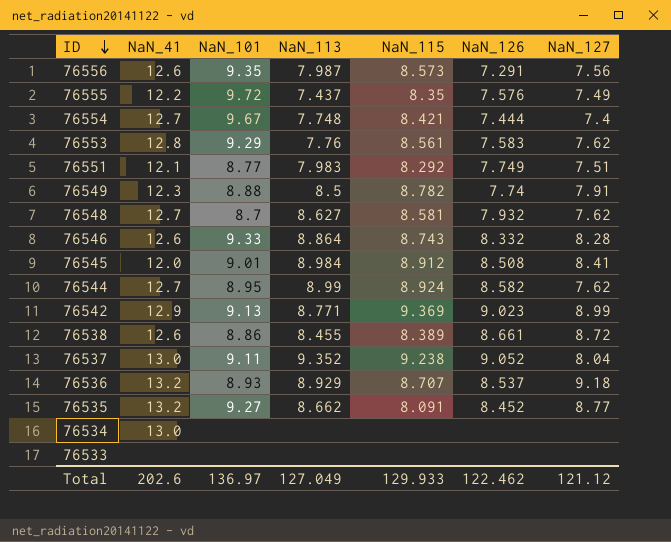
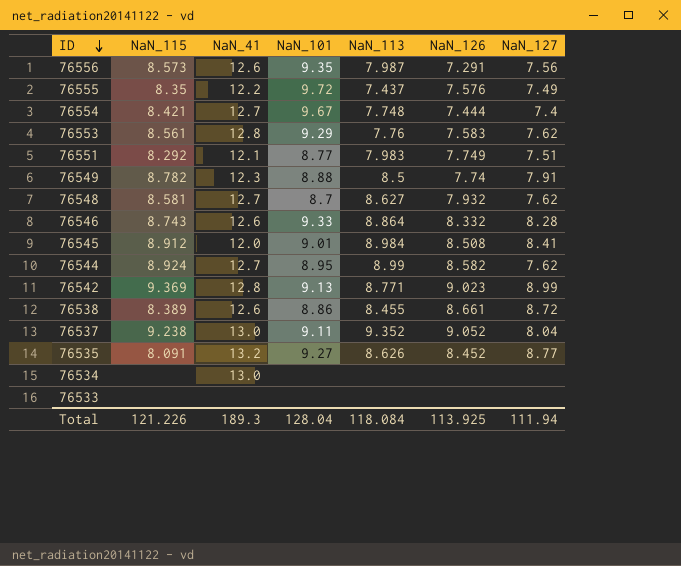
column NaN_115 | position: 5 -> 2
row 76536: 13.2 | 8.93 | 8.929 | 8.707 | 8.537 | 9.18 -> none
76542 | NaN_41: 12.9 -> 12.8
76535 | NaN_113: 8.662 -> 8.626
Total | NaN_115: 129.933 -> 121.226
Total | NaN_41: 202.6 -> 189.3
Total | NaN_101: 136.97 -> 128.04
Total | NaN_113: 127.049 -> 118.084
Total | NaN_126: 122.462 -> 113.925
Total | NaN_127: 121.12 -> 111.94

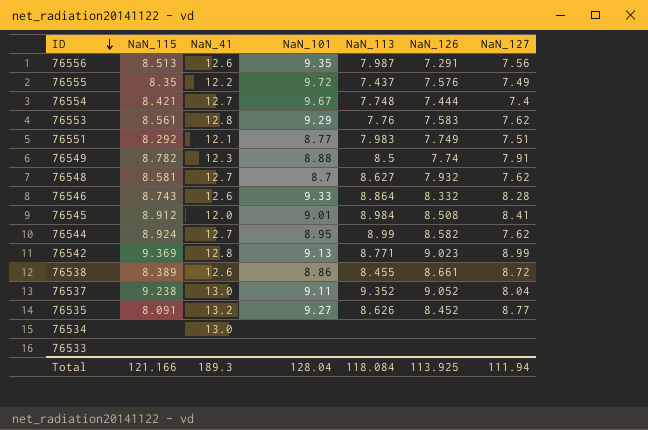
76556 | NaN_115: 8.573 -> 8.513
Total | NaN_115: 121.226 -> 121.166

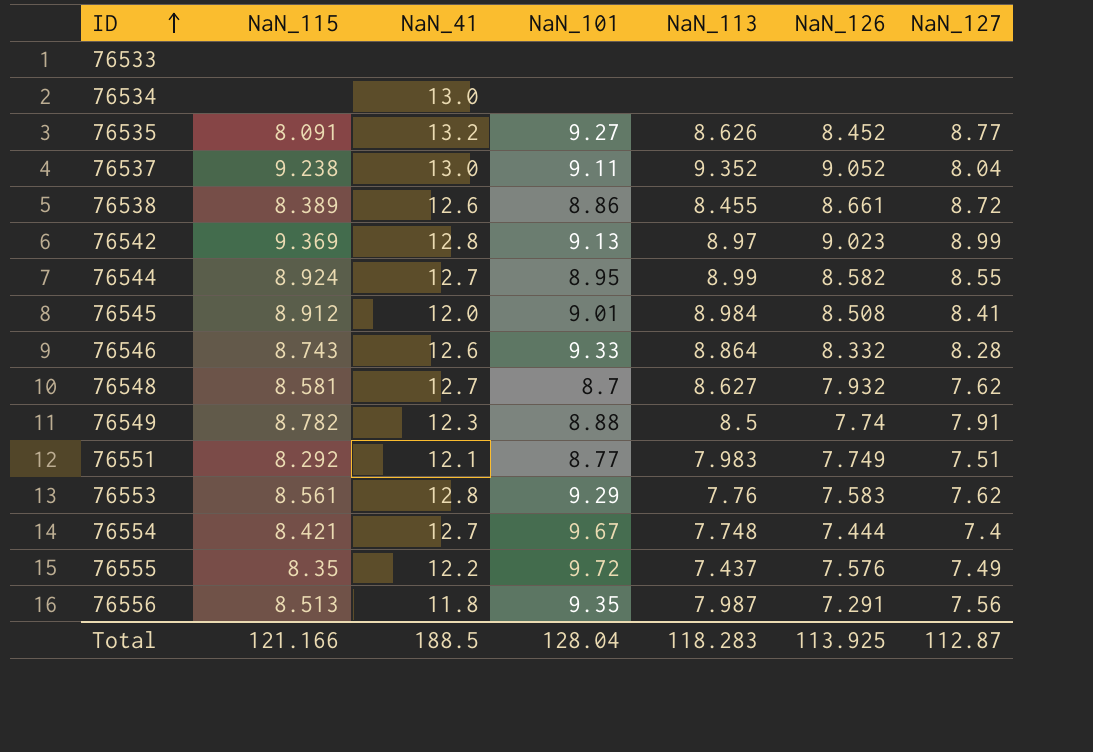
row order: ID descending -> ID ascending
76542 | NaN_113: 8.771 -> 8.97
76544 | NaN_127: 7.62 -> 8.55
76556 | NaN_41: 12.6 -> 11.8
Total | NaN_41: 189.3 -> 188.5
Total | NaN_113: 118.084 -> 118.283
Total | NaN_127: 111.94 -> 112.87

